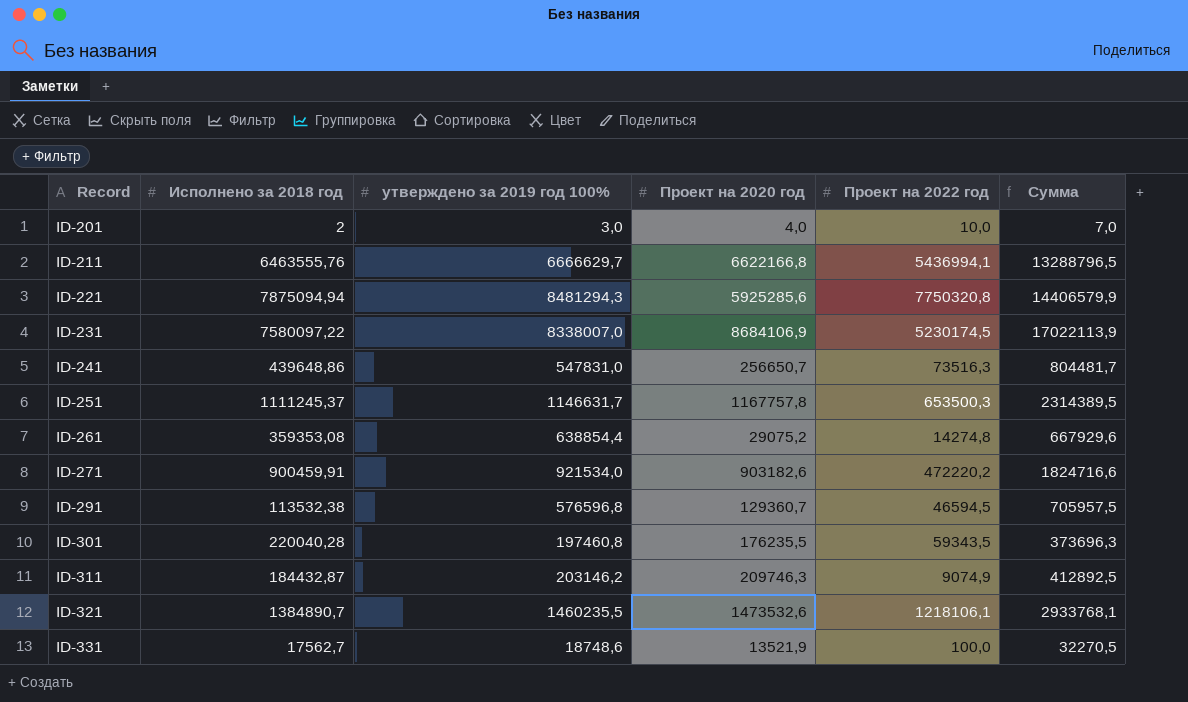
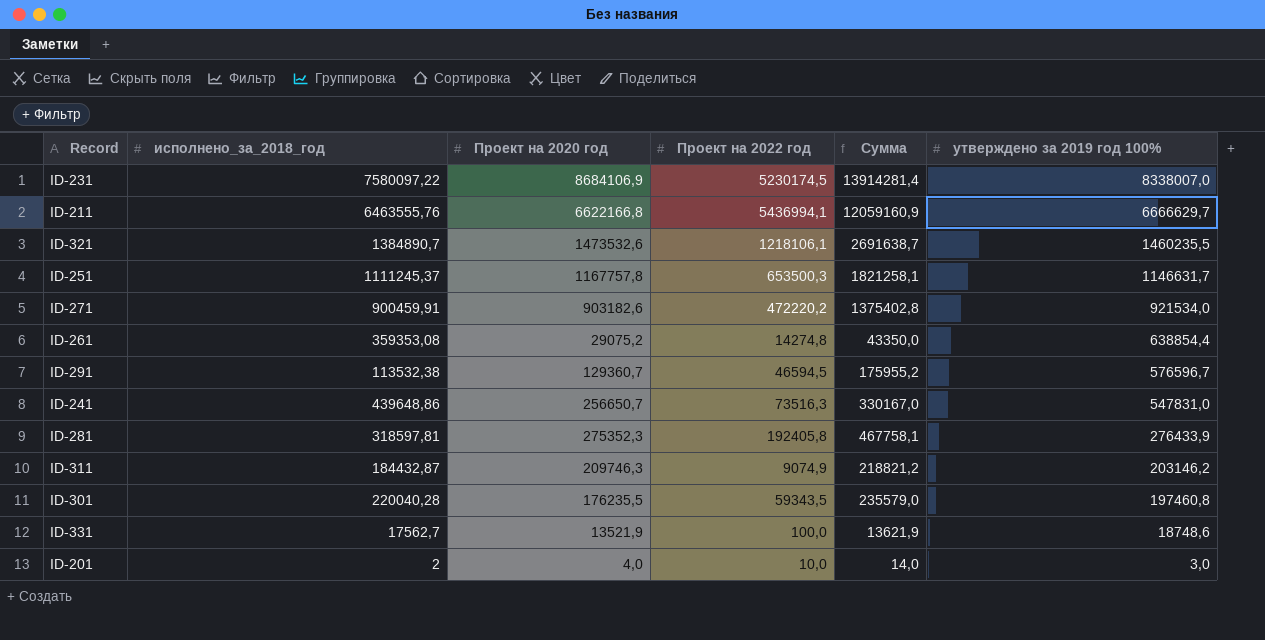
row order: Record ascending -> утверждено за 2019 год 100% descending
column name: Исполнено за 2018 год -> исполнено_за_2018_год
column Сумма | formula: [утверждено за 2019 год 100%] + [Проект на 2020 год] -> [Проект на 2020 год] + [Проект на 2022 год]
column утверждено за 2019 год 100% | position: 3 -> 6
row ID-221: 7875094,94 | 8481294,3 | 5925285,6 | 7750320,8 | 14406579,9 -> none
ID-291 | утверждено за 2019 год 100%: 576596,8 -> 576596,7
row ID-281: none -> 318597,81 | 275352,3 | 192405,8 | 467758,1 | 276433,9

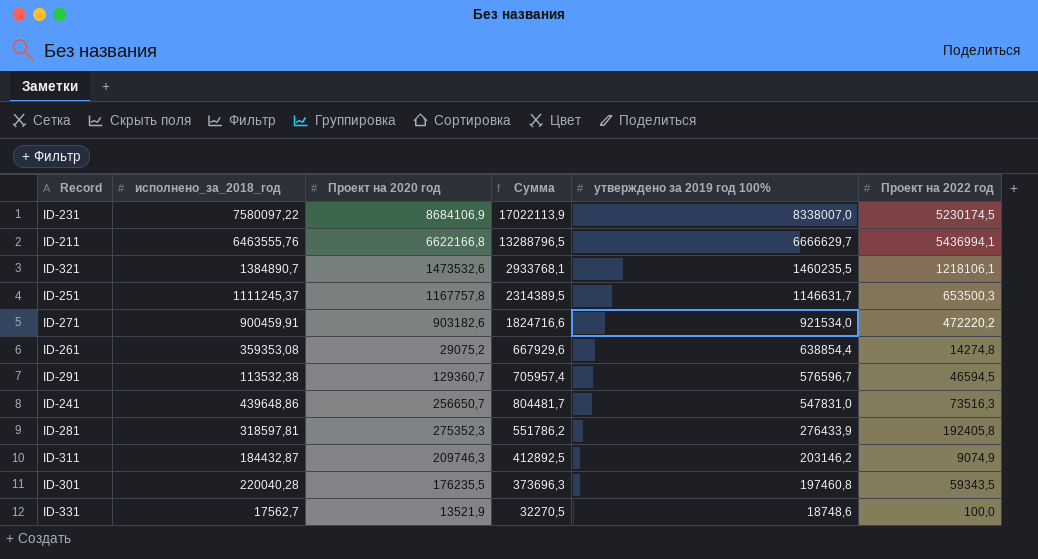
column Сумма | formula: [Проект на 2020 год] + [Проект на 2022 год] -> [Проект на 2020 год] + [утверждено за 2019 год 100%]
column Проект на 2022 год | position: 4 -> 6
row ID-201: 2 | 4,0 | 10,0 | 14,0 | 3,0 -> none

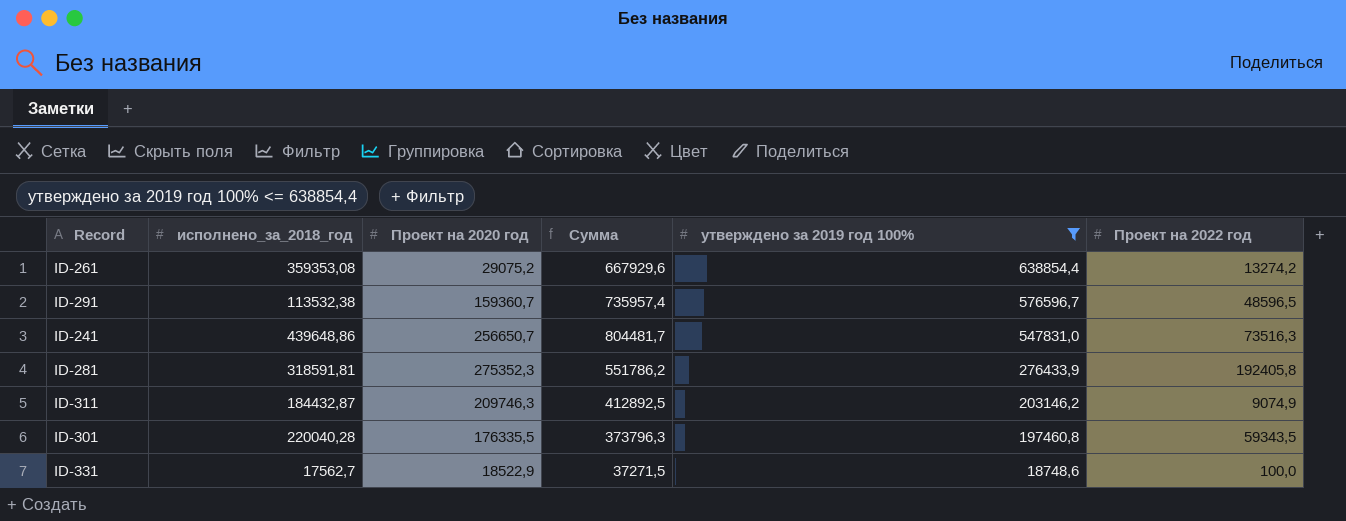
filter: none -> утверждено за 2019 год 100% <= 638854,4
ID-261 | Проект на 2022 год: 14274,8 -> 13274,2
ID-291 | Проект на 2020 год: 129360,7 -> 159360,7
ID-291 | Сумма: 705957,4 -> 735957,4
ID-291 | Проект на 2022 год: 46594,5 -> 48596,5
ID-281 | исполнено_за_2018_год: 318597,81 -> 318591,81
ID-301 | Проект на 2020 год: 176235,5 -> 176335,5
ID-301 | Сумма: 373696,3 -> 373796,3
ID-331 | Проект на 2020 год: 13521,9 -> 18522,9
ID-331 | Сумма: 32270,5 -> 37271,5

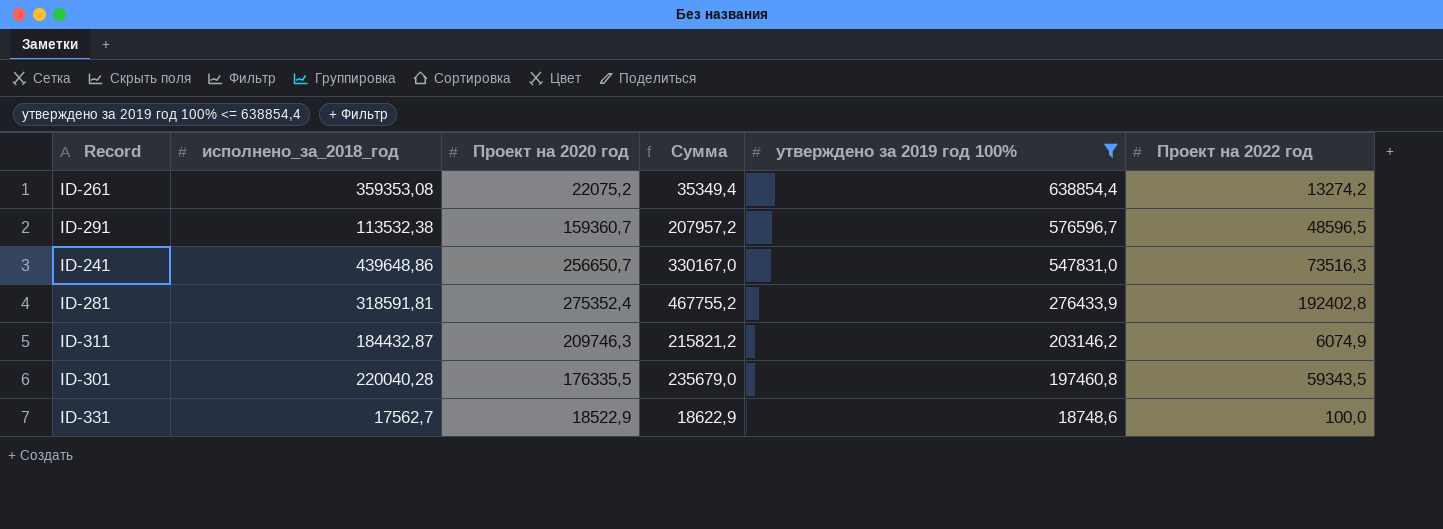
column Сумма | formula: [Проект на 2020 год] + [утверждено за 2019 год 100%] -> [Проект на 2020 год] + [Проект на 2022 год]
ID-261 | Проект на 2020 год: 29075,2 -> 22075,2
ID-281 | Проект на 2020 год: 275352,3 -> 275352,4
ID-281 | Проект на 2022 год: 192405,8 -> 192402,8
ID-311 | Проект на 2022 год: 9074,9 -> 6074,9

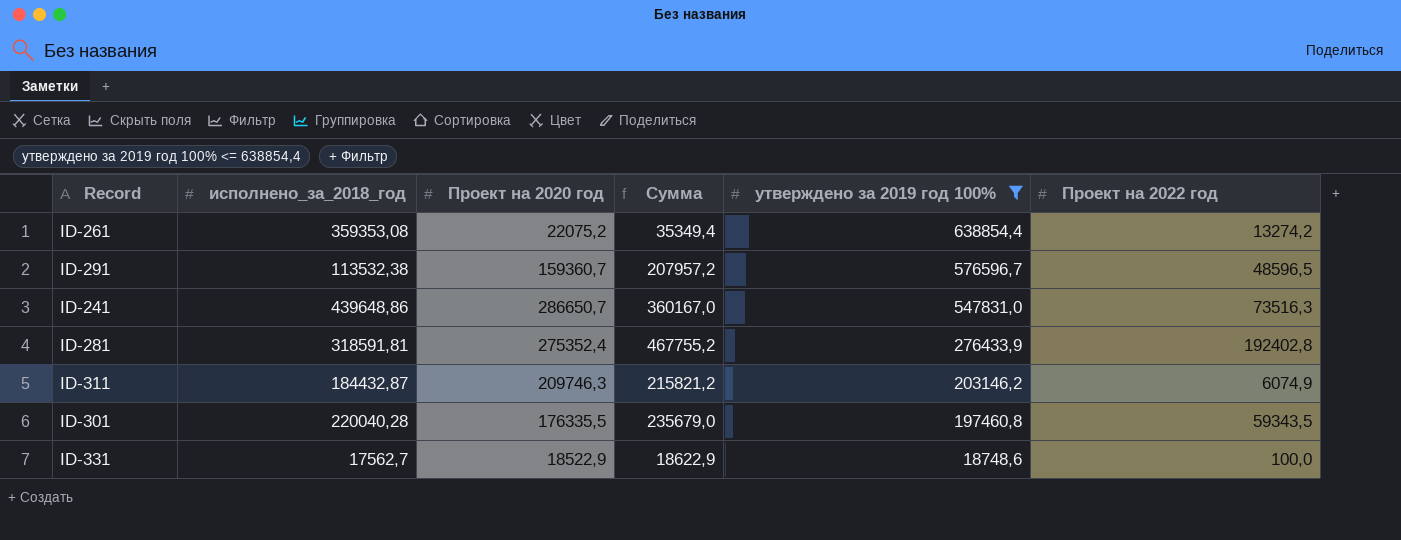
ID-241 | Проект на 2020 год: 256650,7 -> 286650,7
ID-241 | Сумма: 330167,0 -> 360167,0

